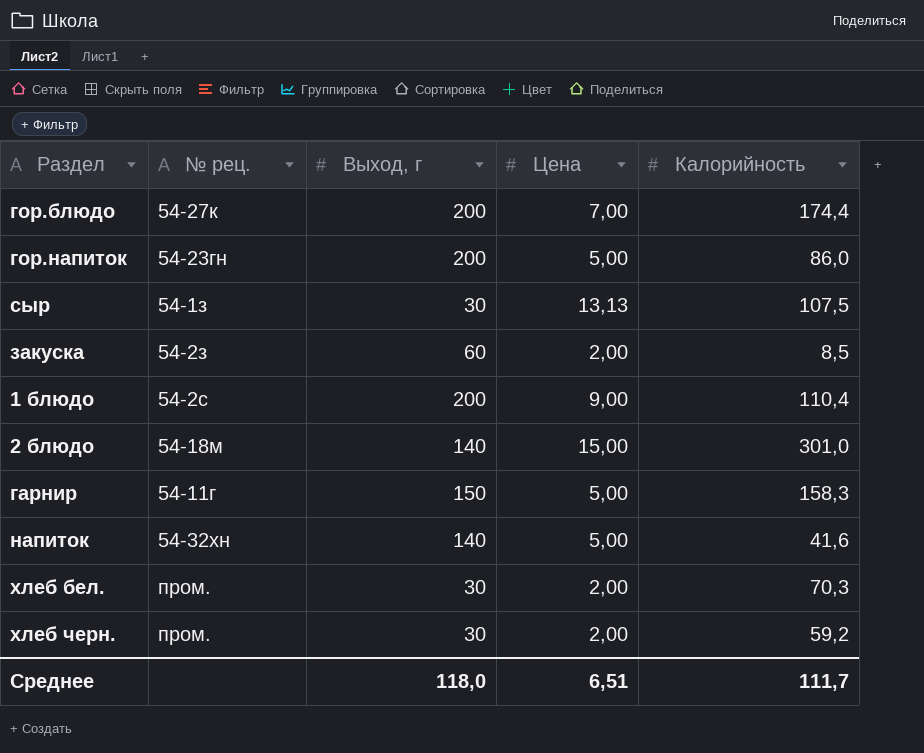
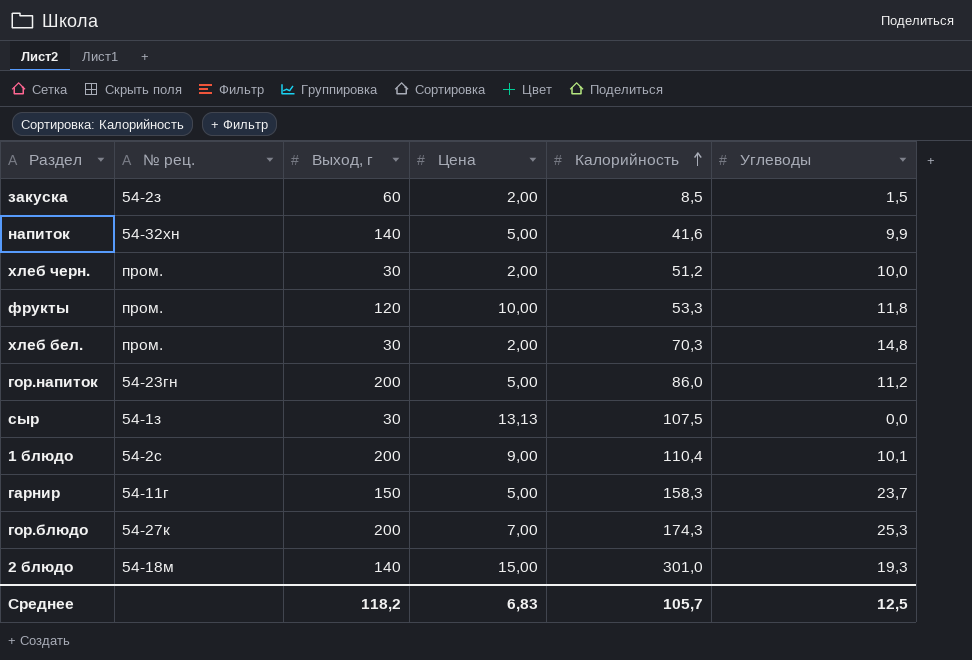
row order: none -> Калорийность ascending
column Углеводы | position: none -> 6
хлеб черн. | Калорийность: 59,2 -> 51,2
row фрукты: none -> пром. | 120 | 10,00 | 53,3 | 11,8
гор.блюдо | Калорийность: 174,4 -> 174,3
Среднее | Выход, г: 118,0 -> 118,2
Среднее | Цена: 6,51 -> 6,83
Среднее | Калорийность: 111,7 -> 105,7

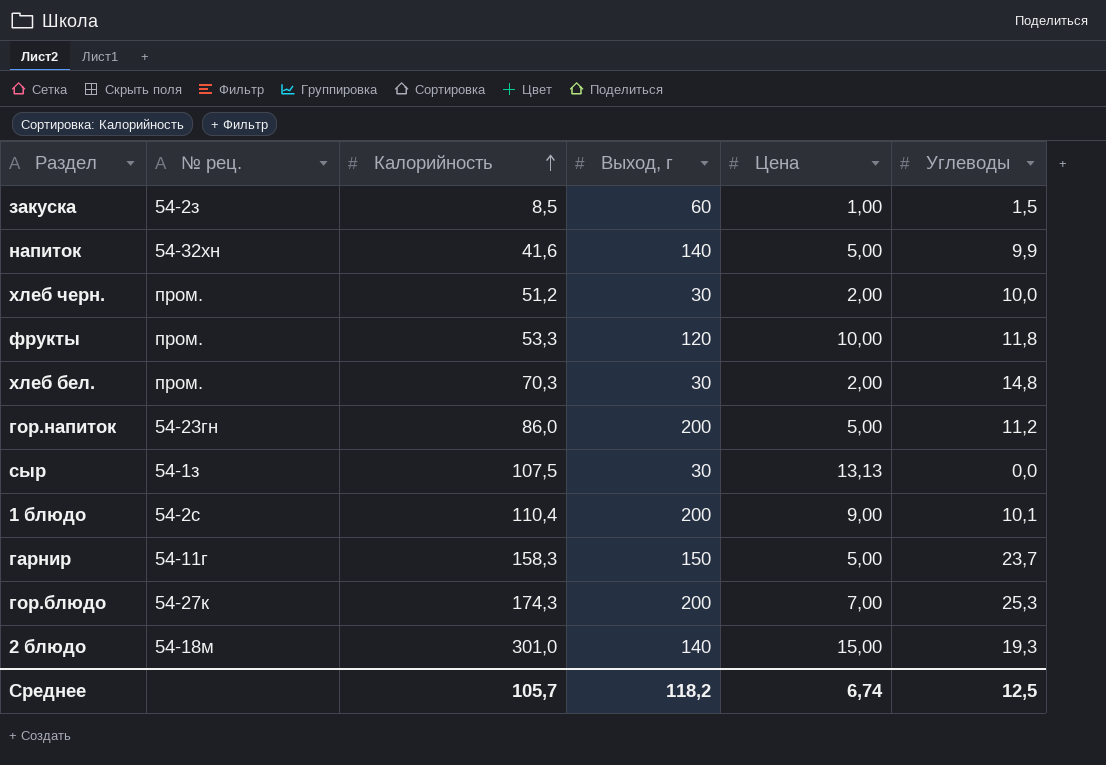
column Калорийность | position: 5 -> 3
закуска | Цена: 2,00 -> 1,00
Среднее | Цена: 6,83 -> 6,74

